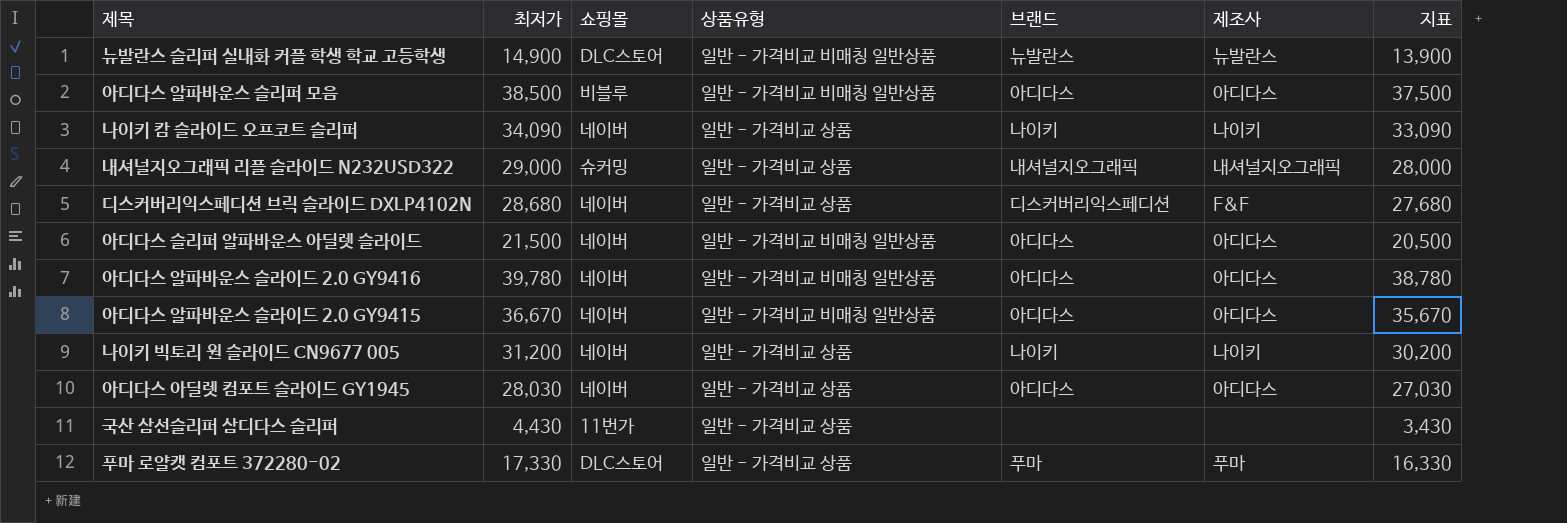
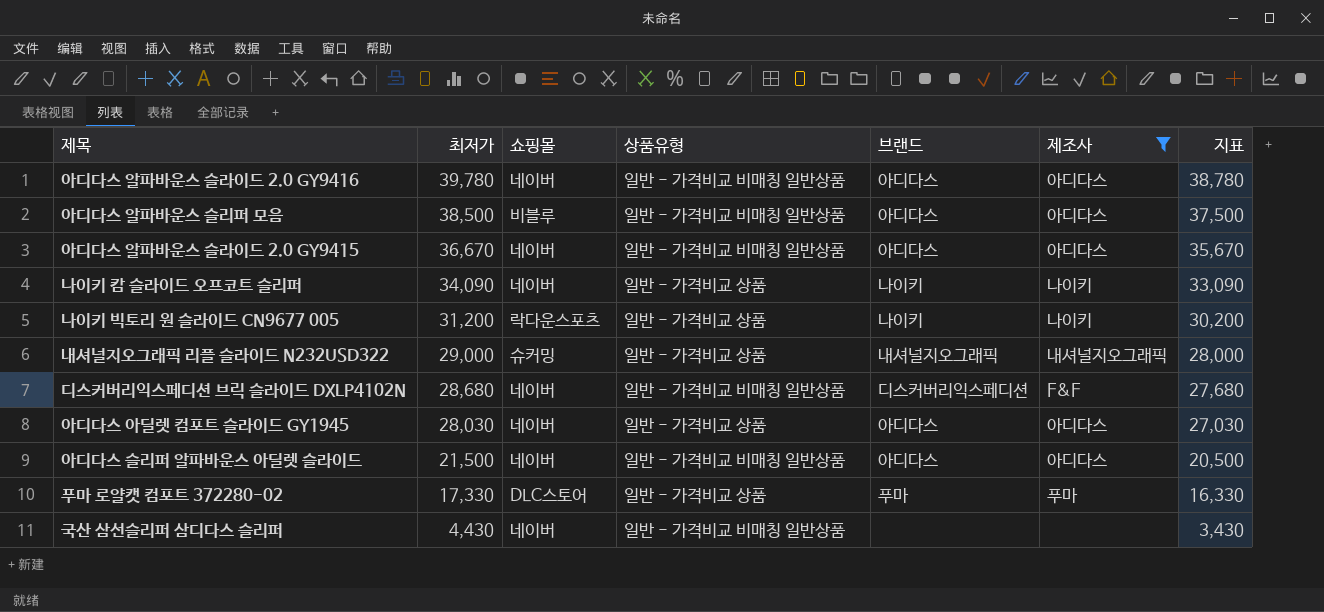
filter: none -> 제조사 != 뉴발란스
row order: none -> 최저가 descending
나이키 빅토리 원 슬라이드 CN9677 005 | 쇼핑몰: 네이버 -> 락다운스포츠
디스커버리익스페디션 브릭 슬라이드 DXLP4102N | 상품유형: 일반 - 가격비교 상품 -> 일반 - 가격비교 비매칭 일반상품
국산 삼선슬리퍼 삼디다스 슬리퍼 | 쇼핑몰: 11번가 -> 네이버
국산 삼선슬리퍼 삼디다스 슬리퍼 | 상품유형: 일반 - 가격비교 상품 -> 일반 - 가격비교 비매칭 일반상품

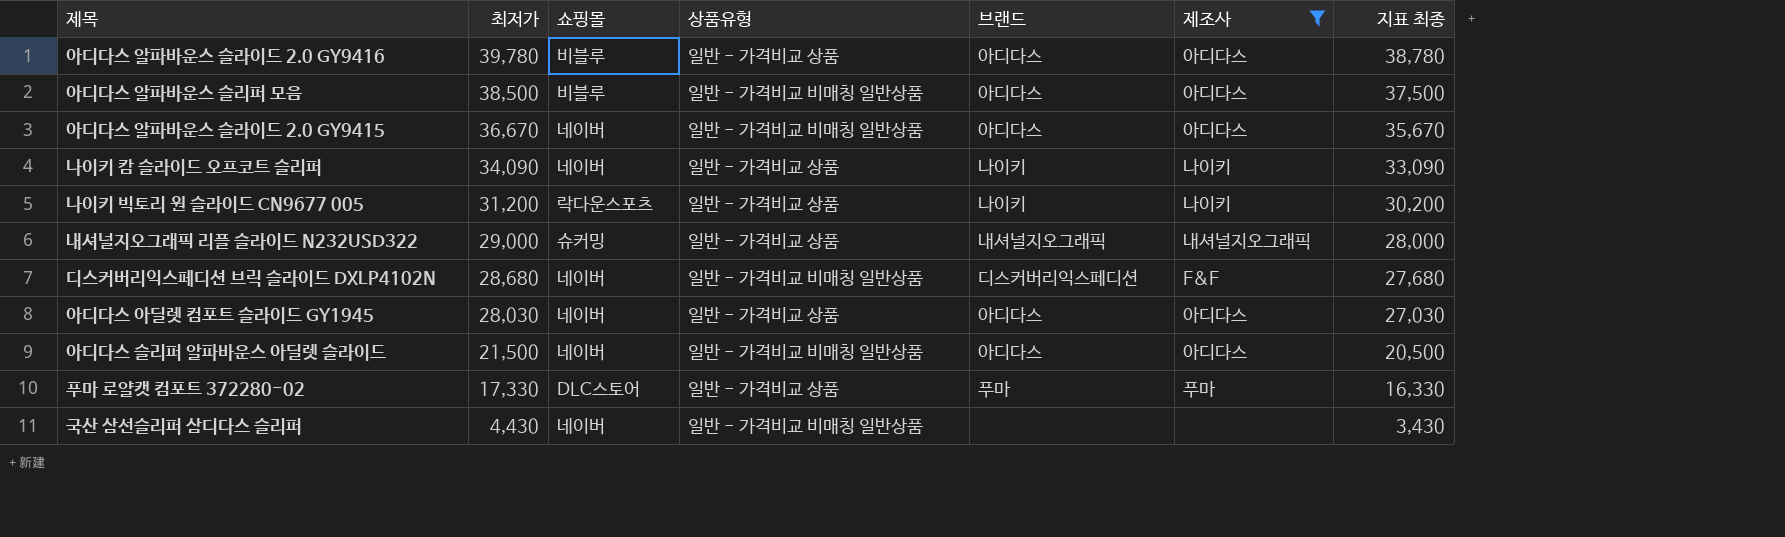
column name: 지표 -> 지표 최종
아디다스 알파바운스 슬라이드 2.0 GY9416 | 쇼핑몰: 네이버 -> 비블루
아디다스 알파바운스 슬라이드 2.0 GY9416 | 상품유형: 일반 - 가격비교 비매칭 일반상품 -> 일반 - 가격비교 상품

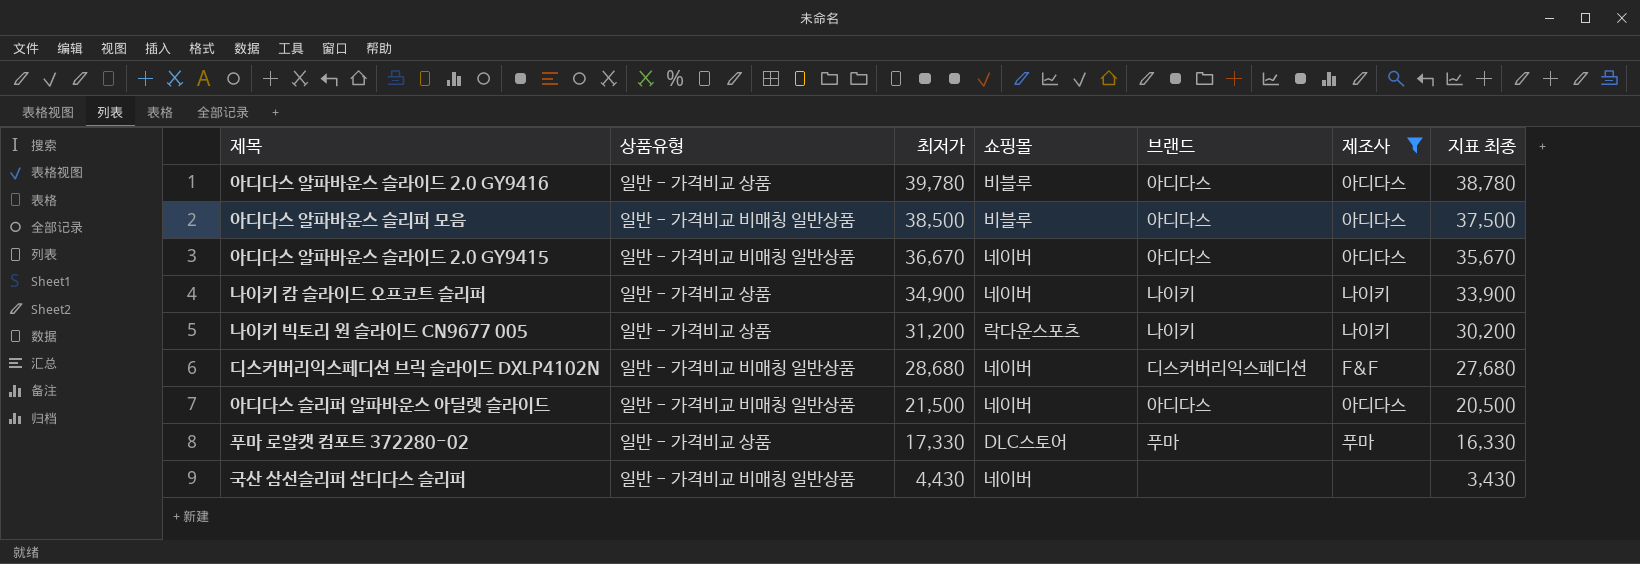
column 상품유형 | position: 4 -> 2
row 내셔널지오그래픽 리플 슬라이드 N232USD322: 29,000 | 슈커밍 | 일반 - 가격비교 상품 | 내셔널지오그래픽 | 내셔널지오그래픽 | 28,000 -> none
row 아디다스 아딜렛 컴포트 슬라이드 GY1945: 28,030 | 네이버 | 일반 - 가격비교 상품 | 아디다스 | 아디다스 | 27,030 -> none
나이키 캄 슬라이드 오프코트 슬리퍼 | 최저가: 34,090 -> 34,900
나이키 캄 슬라이드 오프코트 슬리퍼 | 지표 최종: 33,090 -> 33,900

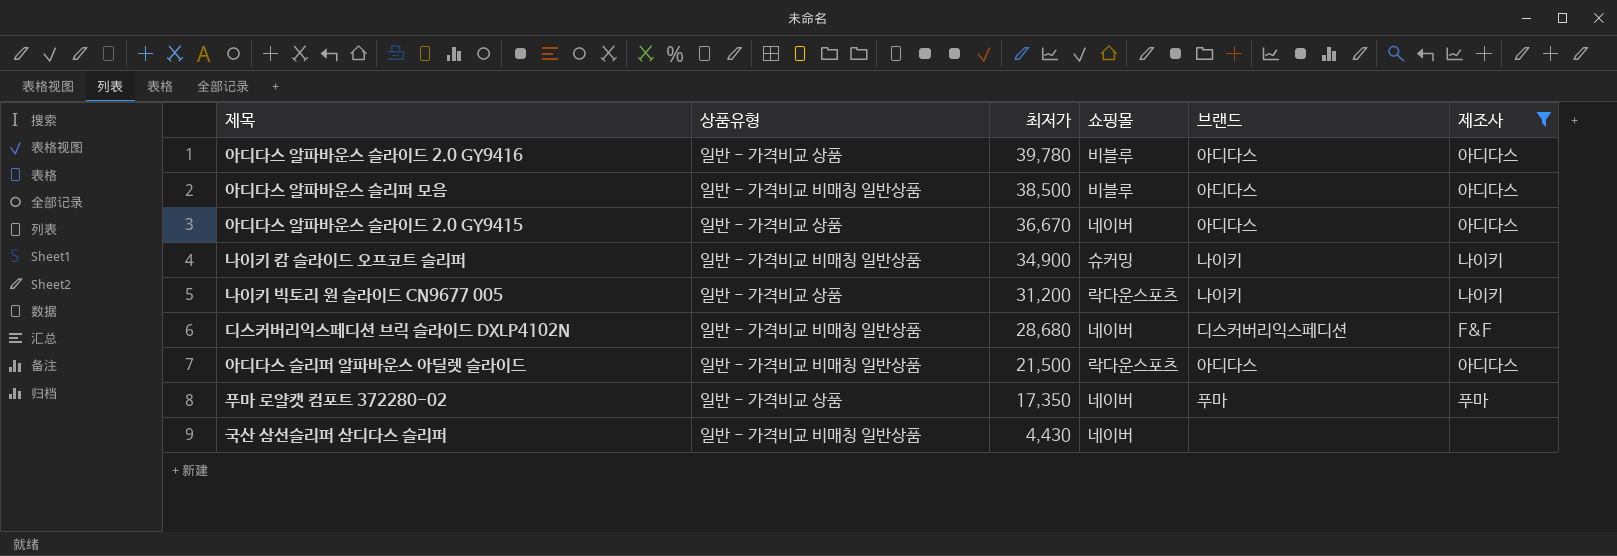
column 지표 최종 | formula: [최저가] - 1000 -> none
아디다스 알파바운스 슬라이드 2.0 GY9415 | 상품유형: 일반 - 가격비교 비매칭 일반상품 -> 일반 - 가격비교 상품
나이키 캄 슬라이드 오프코트 슬리퍼 | 상품유형: 일반 - 가격비교 상품 -> 일반 - 가격비교 비매칭 일반상품
나이키 캄 슬라이드 오프코트 슬리퍼 | 쇼핑몰: 네이버 -> 슈커밍
아디다스 슬리퍼 알파바운스 아딜렛 슬라이드 | 쇼핑몰: 네이버 -> 락다운스포츠
푸마 로얄캣 컴포트 372280-02 | 최저가: 17,330 -> 17,350
푸마 로얄캣 컴포트 372280-02 | 쇼핑몰: DLC스토어 -> 네이버

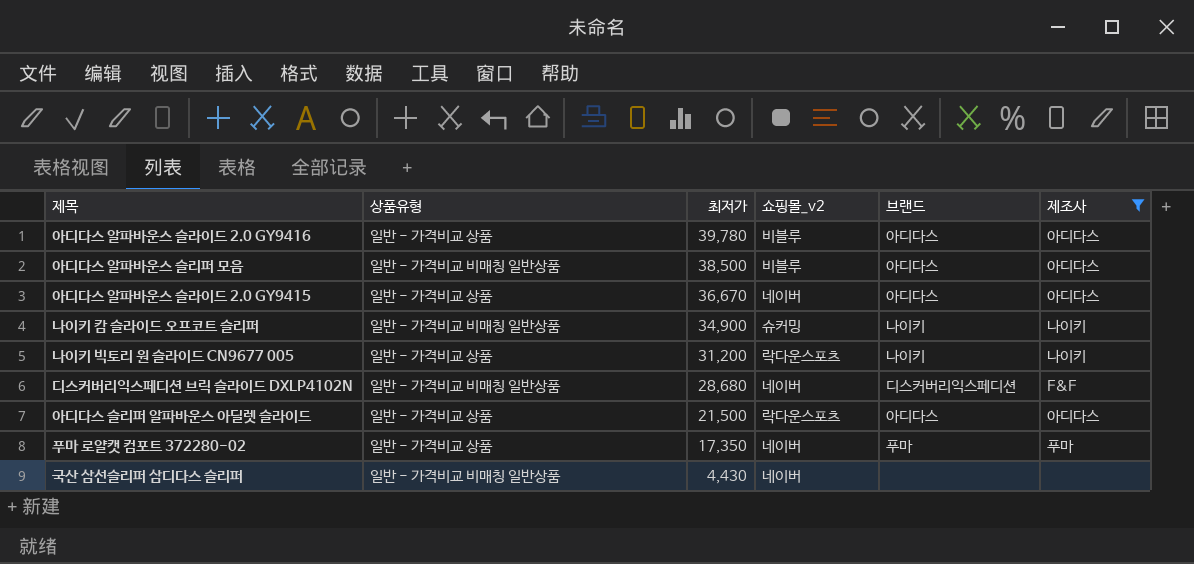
column name: 쇼핑몰 -> 쇼핑몰_v2
아디다스 슬리퍼 알파바운스 아딜렛 슬라이드 | 상품유형: 일반 - 가격비교 비매칭 일반상품 -> 일반 - 가격비교 상품

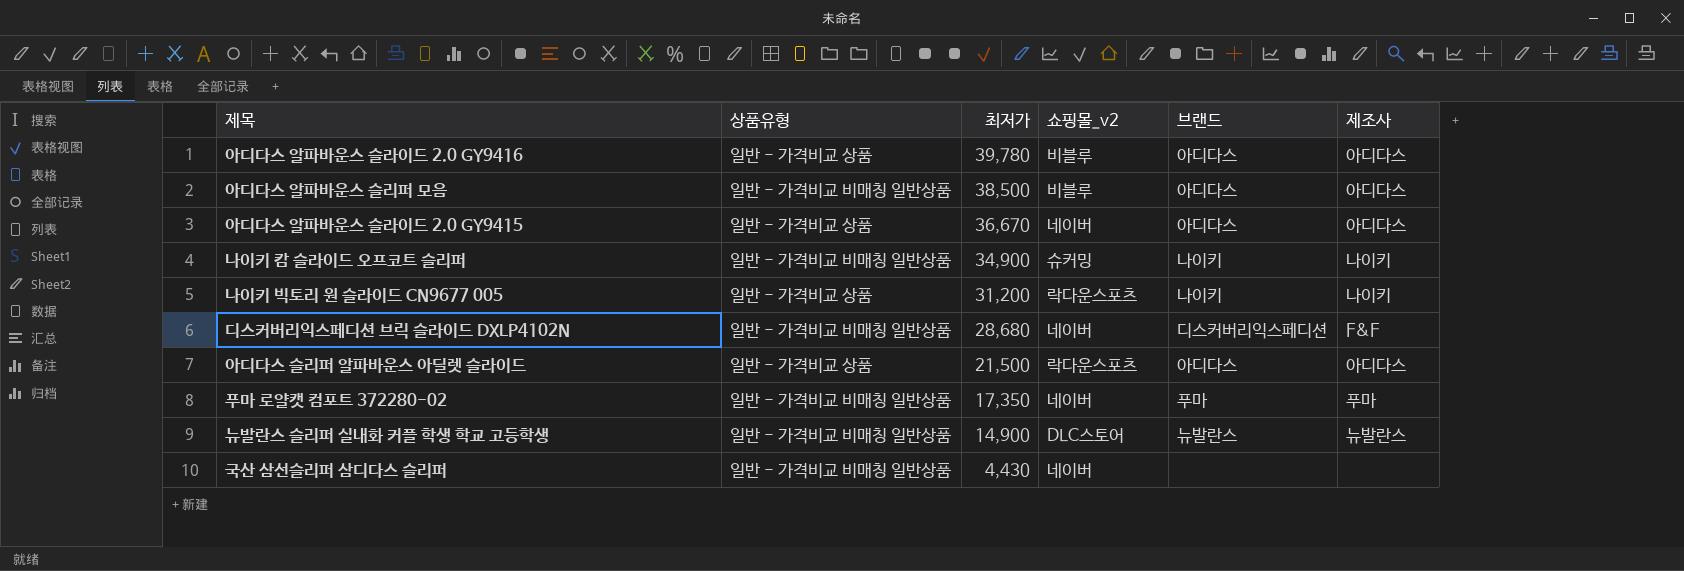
filter: 제조사 != 뉴발란스 -> none
푸마 로얄캣 컴포트 372280-02 | 상품유형: 일반 - 가격비교 상품 -> 일반 - 가격비교 비매칭 일반상품

